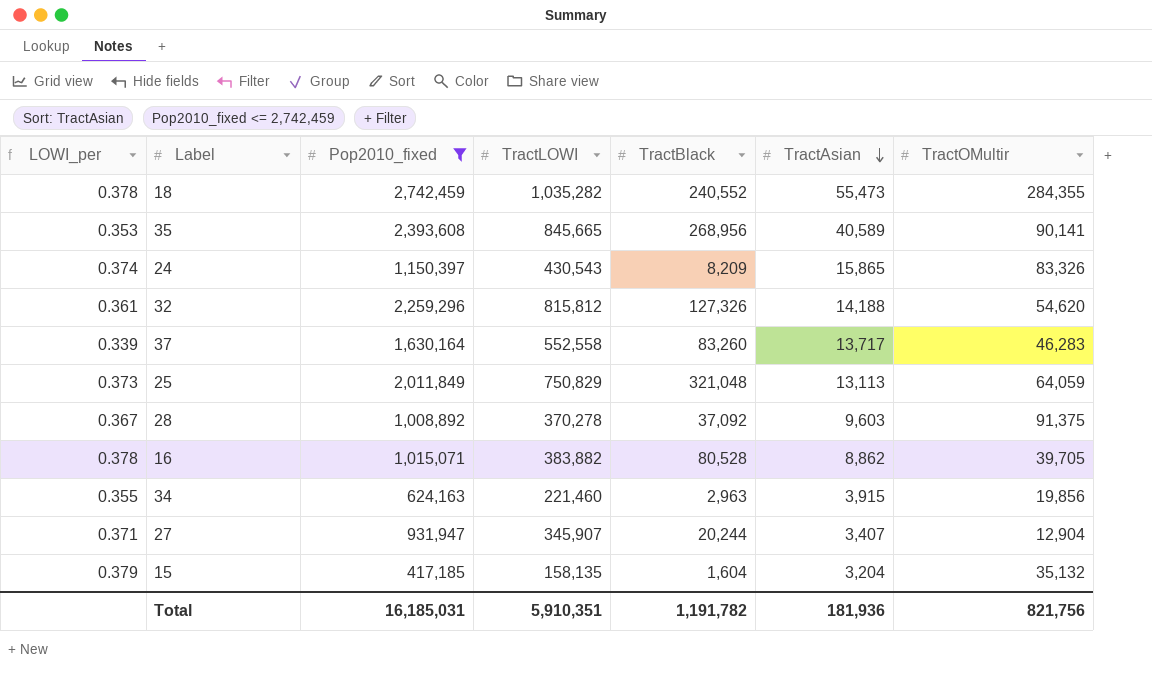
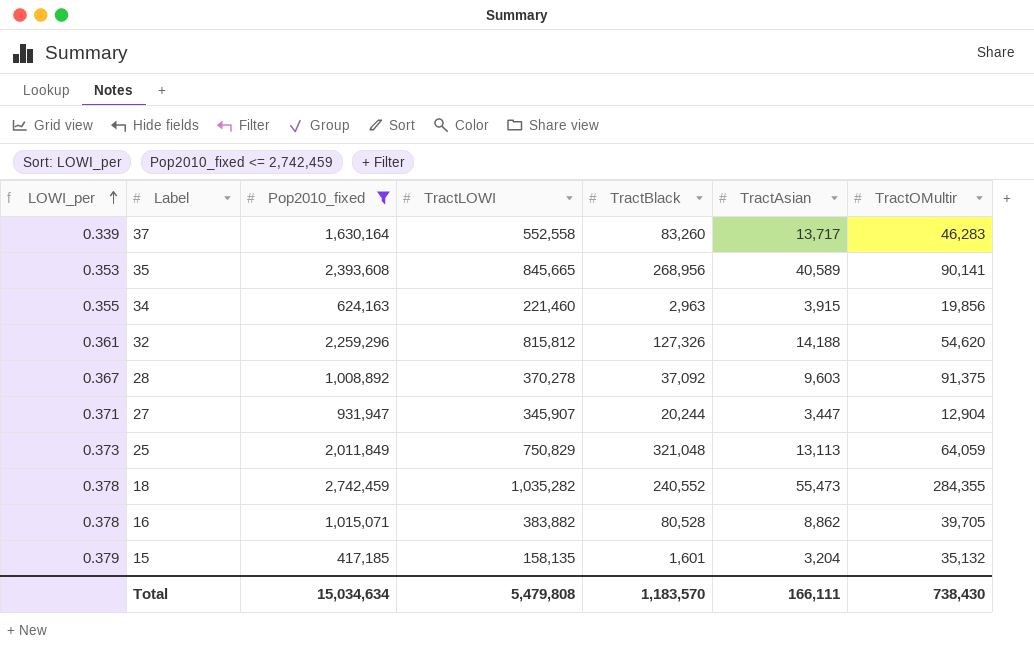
row order: TractAsian descending -> LOWI_per ascending
row 24: 0.374 | 1,150,397 | 430,543 | 8,209 | 15,865 | 83,326 -> none
27 | TractAsian: 3,407 -> 3,447
15 | TractBlack: 1,604 -> 1,601
Total | Pop2010_fixed: 16,185,031 -> 15,034,634
Total | TractLOWI: 5,910,351 -> 5,479,808
Total | TractBlack: 1,191,782 -> 1,183,570
Total | TractAsian: 181,936 -> 166,111
Total | TractOMultir: 821,756 -> 738,430

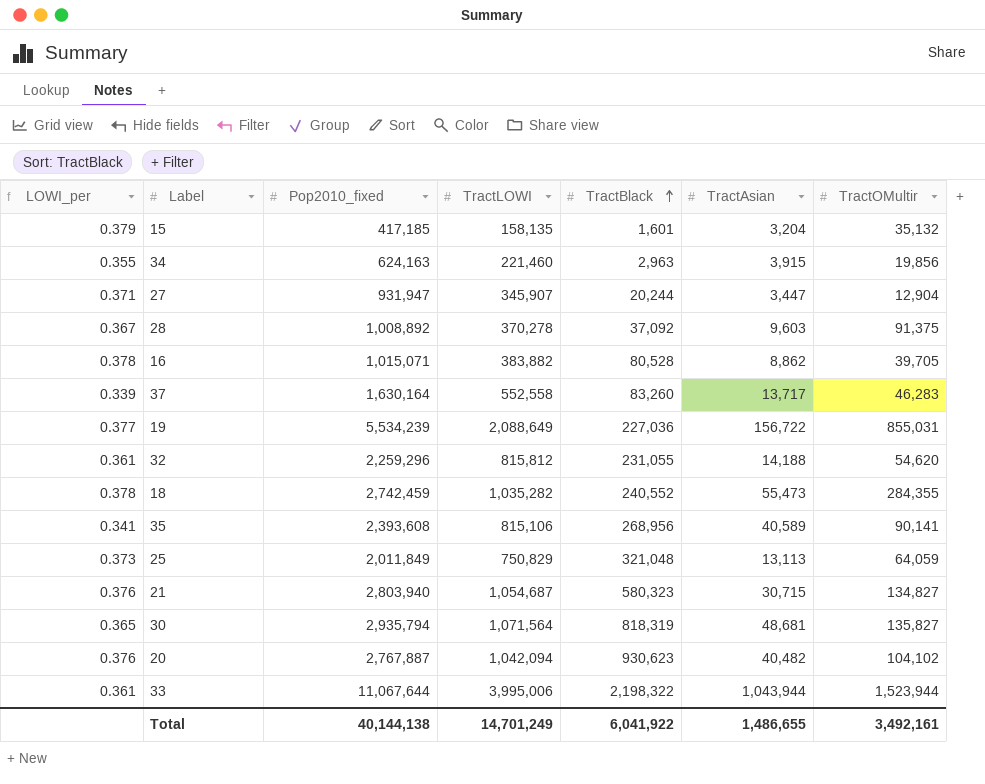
filter: Pop2010_fixed <= 2,742,459 -> none
row order: LOWI_per ascending -> TractBlack ascending
32 | TractBlack: 127,326 -> 231,055
35 | LOWI_per: 0.353 -> 0.341
35 | TractLOWI: 845,665 -> 815,106
Total | Pop2010_fixed: 15,034,634 -> 40,144,138
Total | TractLOWI: 5,479,808 -> 14,701,249
Total | TractBlack: 1,183,570 -> 6,041,922
Total | TractAsian: 166,111 -> 1,486,655
Total | TractOMultir: 738,430 -> 3,492,161

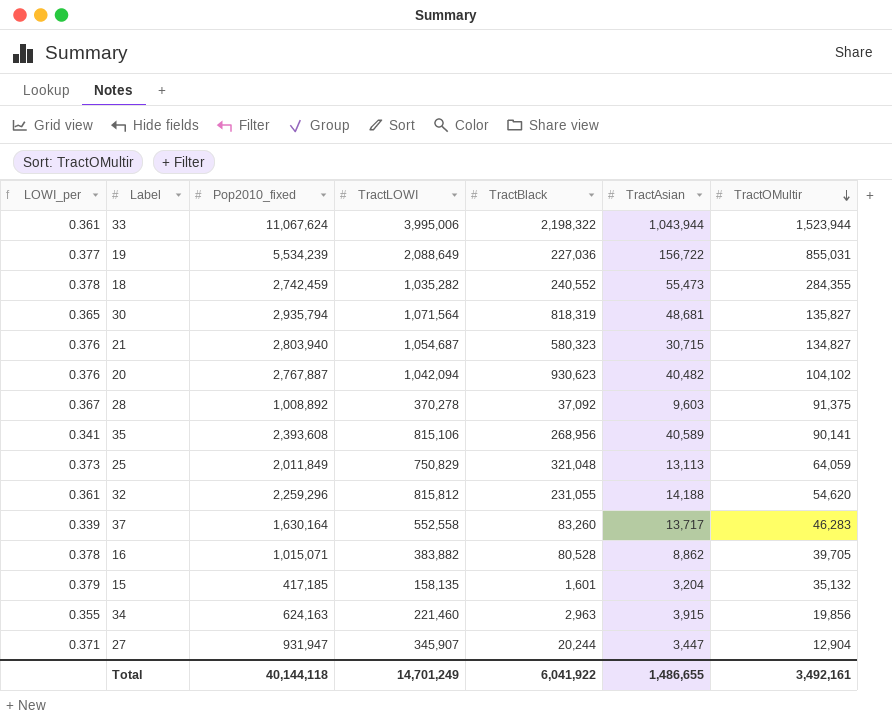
row order: TractBlack ascending -> TractOMultir descending
33 | Pop2010_fixed: 11,067,644 -> 11,067,624
Total | Pop2010_fixed: 40,144,138 -> 40,144,118

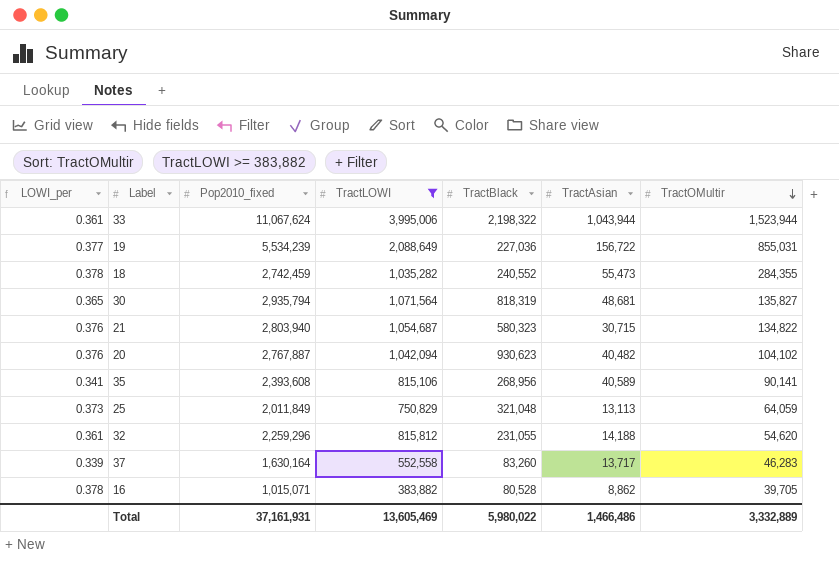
filter: none -> TractLOWI >= 383,882
21 | TractOMultir: 134,827 -> 134,822
Total | Pop2010_fixed: 40,144,118 -> 37,161,931
Total | TractLOWI: 14,701,249 -> 13,605,469
Total | TractBlack: 6,041,922 -> 5,980,022
Total | TractAsian: 1,486,655 -> 1,466,486
Total | TractOMultir: 3,492,161 -> 3,332,889

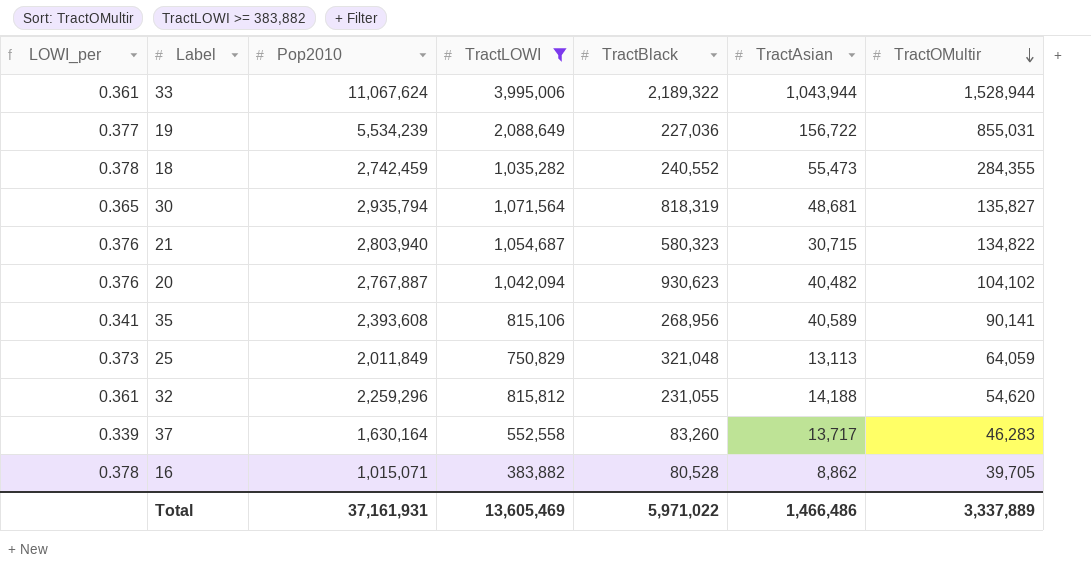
column name: Pop2010_fixed -> Pop2010
33 | TractBlack: 2,198,322 -> 2,189,322
33 | TractOMultir: 1,523,944 -> 1,528,944
Total | TractBlack: 5,980,022 -> 5,971,022
Total | TractOMultir: 3,332,889 -> 3,337,889

